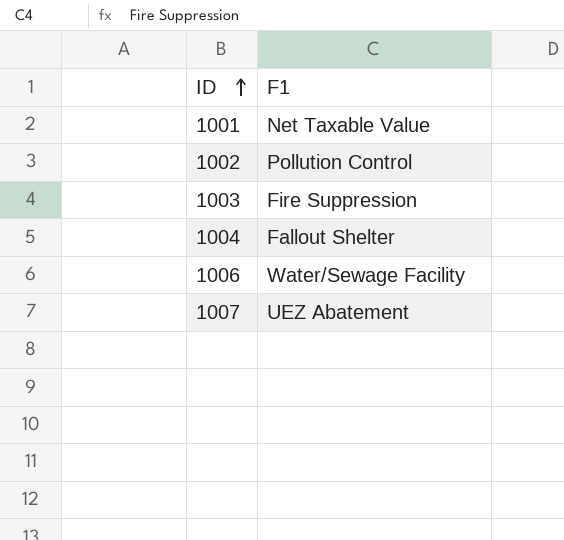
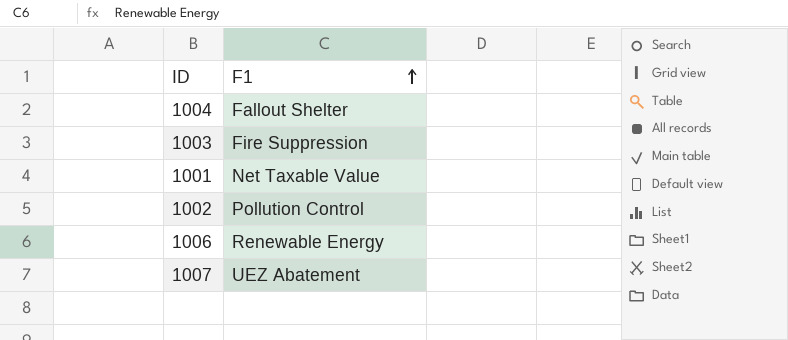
row order: ID ascending -> F1 ascending
1006 | F1: Water/Sewage Facility -> Renewable Energy

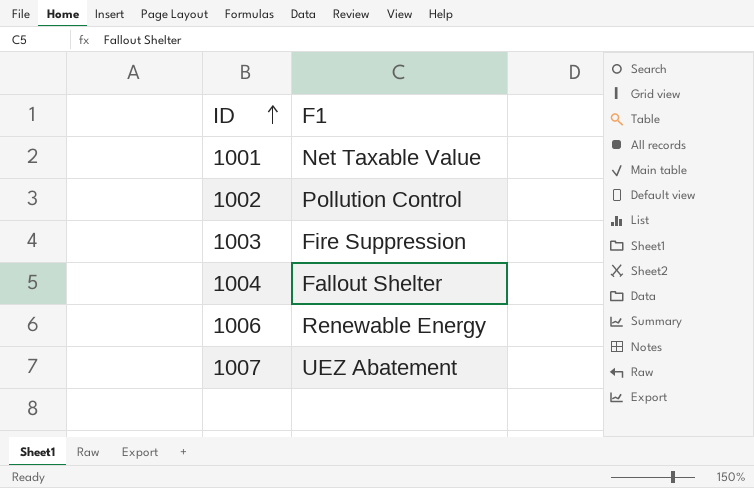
row order: F1 ascending -> ID ascending

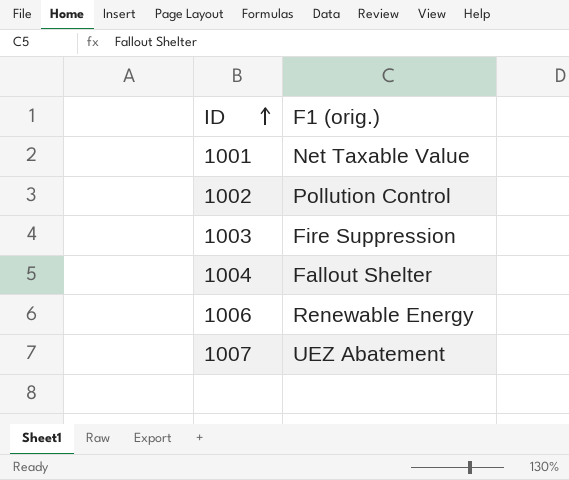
column name: F1 -> F1 (orig.)

